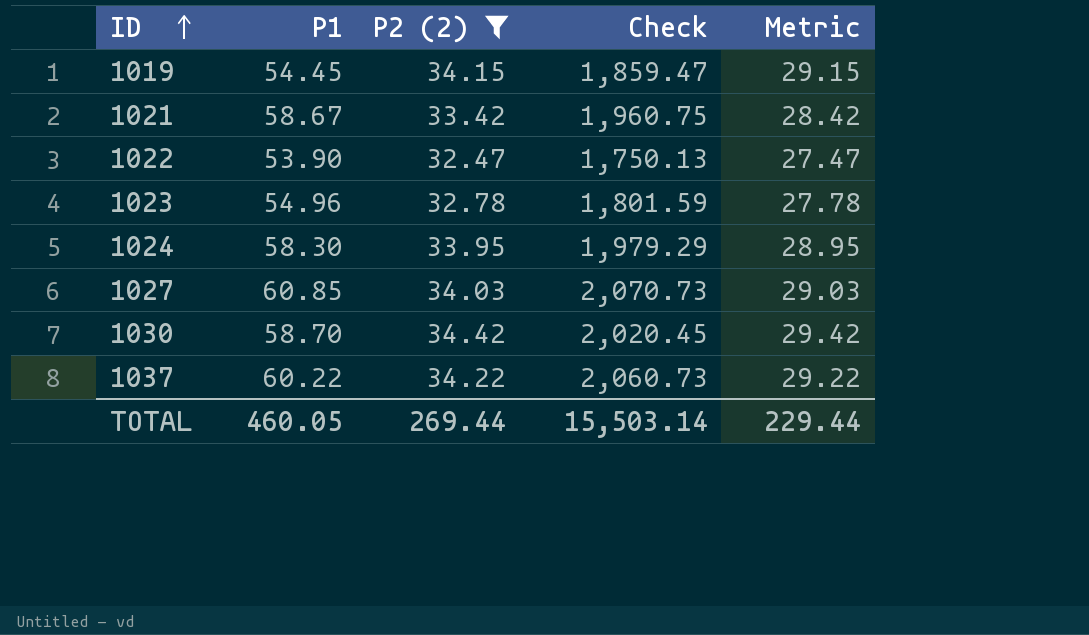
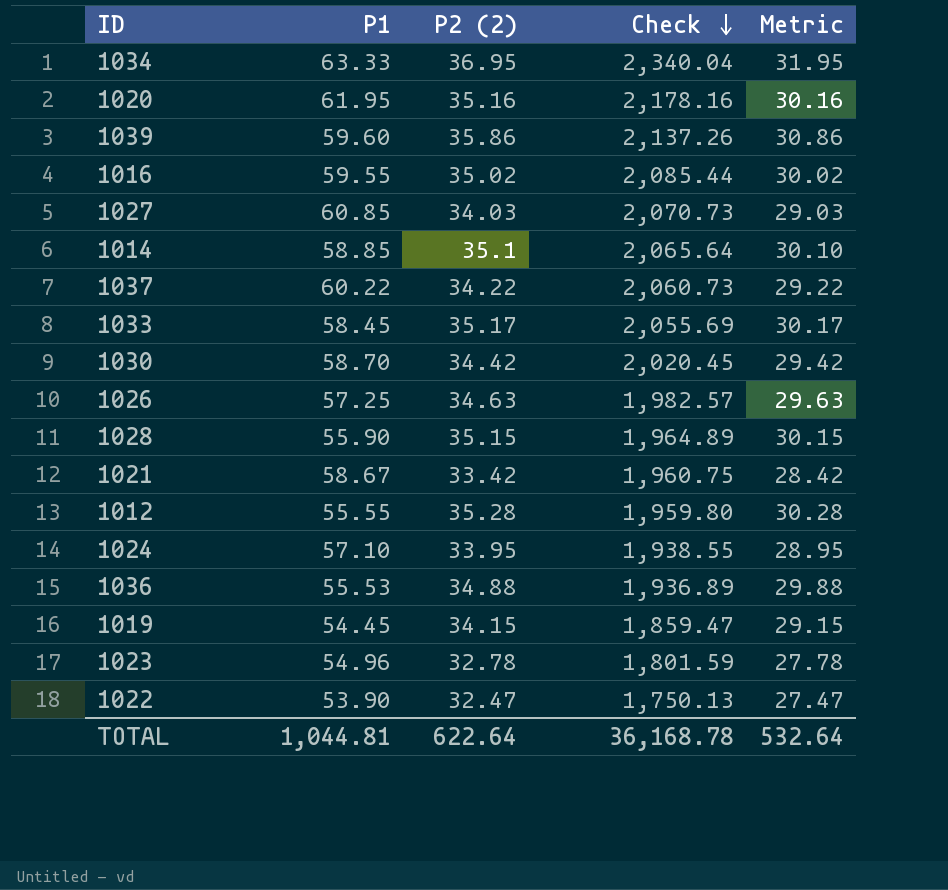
filter: P2 (2) <= 34.42 -> none
row order: ID ascending -> Check descending
1024 | P1: 58.30 -> 57.10
1024 | Check: 1,979.29 -> 1,938.55
TOTAL | P1: 460.05 -> 1,044.81
TOTAL | P2 (2): 269.44 -> 622.64
TOTAL | Check: 15,503.14 -> 36,168.78
TOTAL | Metric: 229.44 -> 532.64

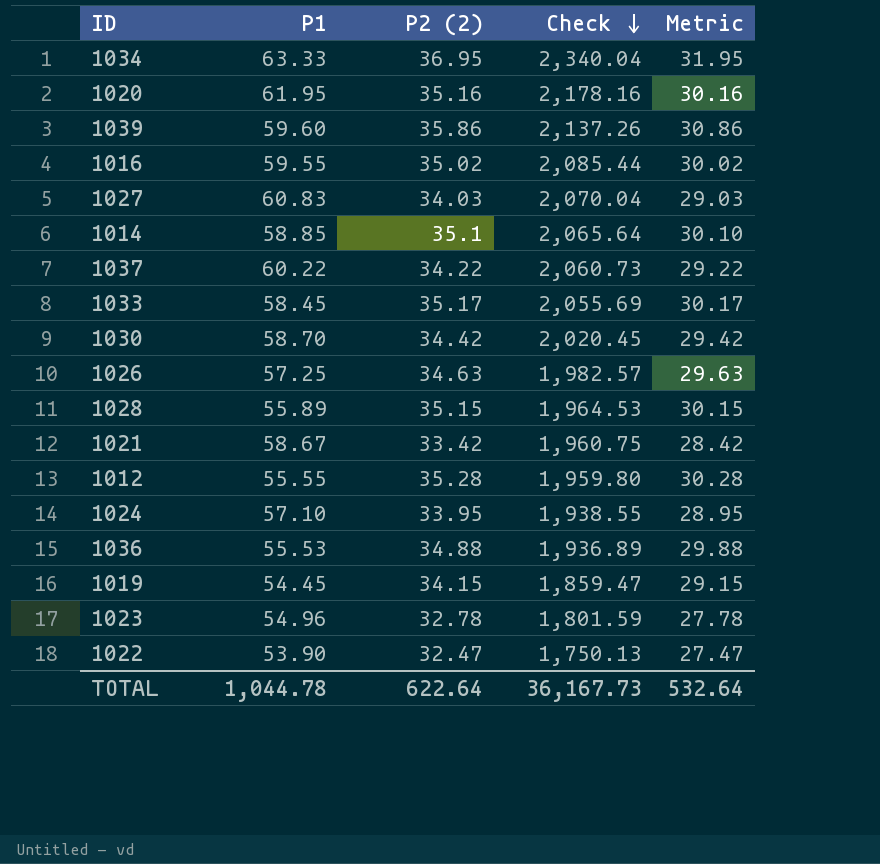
1027 | P1: 60.85 -> 60.83
1027 | Check: 2,070.73 -> 2,070.04
1028 | P1: 55.90 -> 55.89
1028 | Check: 1,964.89 -> 1,964.53
TOTAL | P1: 1,044.81 -> 1,044.78
TOTAL | Check: 36,168.78 -> 36,167.73

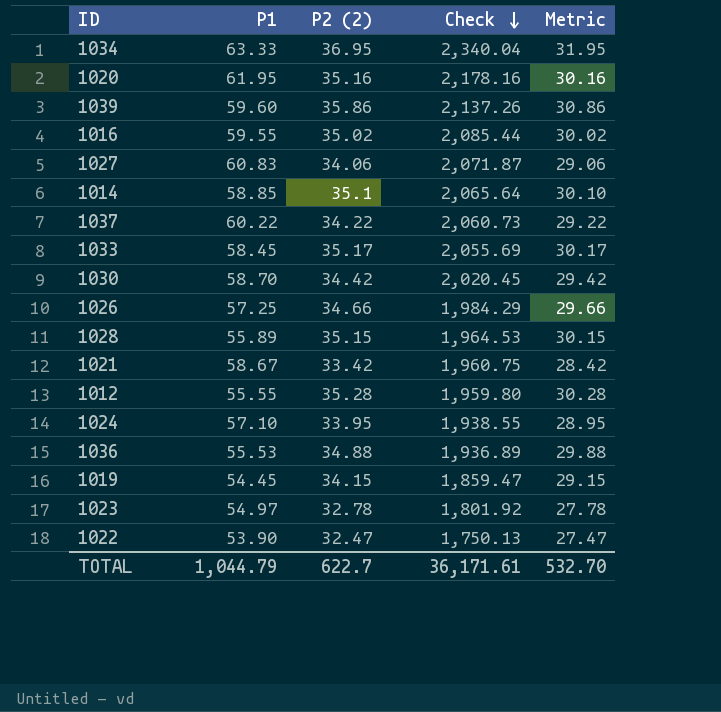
1027 | P2 (2): 34.03 -> 34.06
1027 | Check: 2,070.04 -> 2,071.87
1027 | Metric: 29.03 -> 29.06
1026 | P2 (2): 34.63 -> 34.66
1026 | Check: 1,982.57 -> 1,984.29
1026 | Metric: 29.63 -> 29.66
1023 | P1: 54.96 -> 54.97
1023 | Check: 1,801.59 -> 1,801.92
TOTAL | P1: 1,044.78 -> 1,044.79
TOTAL | P2 (2): 622.64 -> 622.7
TOTAL | Check: 36,167.73 -> 36,171.61
TOTAL | Metric: 532.64 -> 532.70

